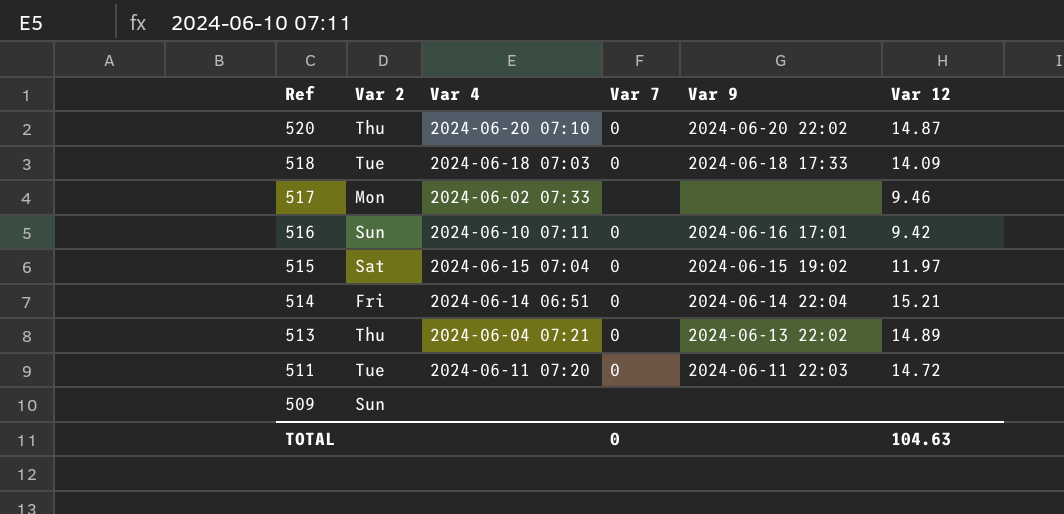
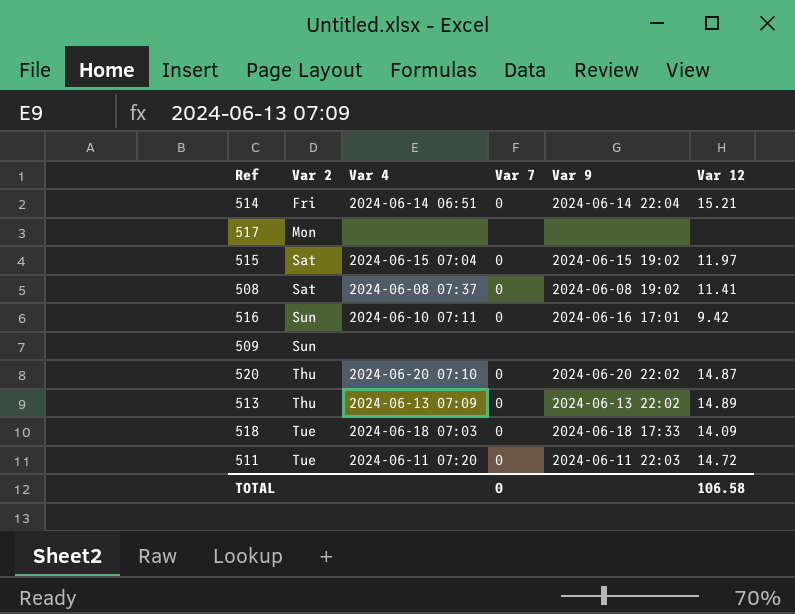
row order: Ref descending -> Var 2 ascending
517 | Var 4: 2024-06-02 07:33 -> none
517 | Var 12: 9.46 -> none
row 508: none -> Sat | 2024-06-08 07:37 | 0 | 2024-06-08 19:02 | 11.41
513 | Var 4: 2024-06-04 07:21 -> 2024-06-13 07:09
TOTAL | Var 12: 104.63 -> 106.58

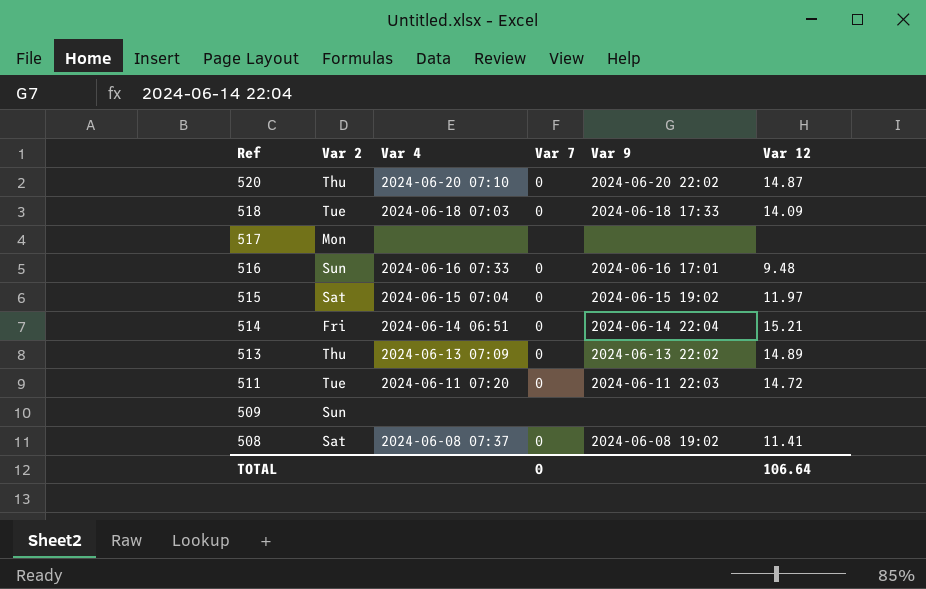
row order: Var 2 ascending -> Ref descending
516 | Var 4: 2024-06-10 07:11 -> 2024-06-16 07:33
516 | Var 12: 9.42 -> 9.48
TOTAL | Var 12: 106.58 -> 106.64

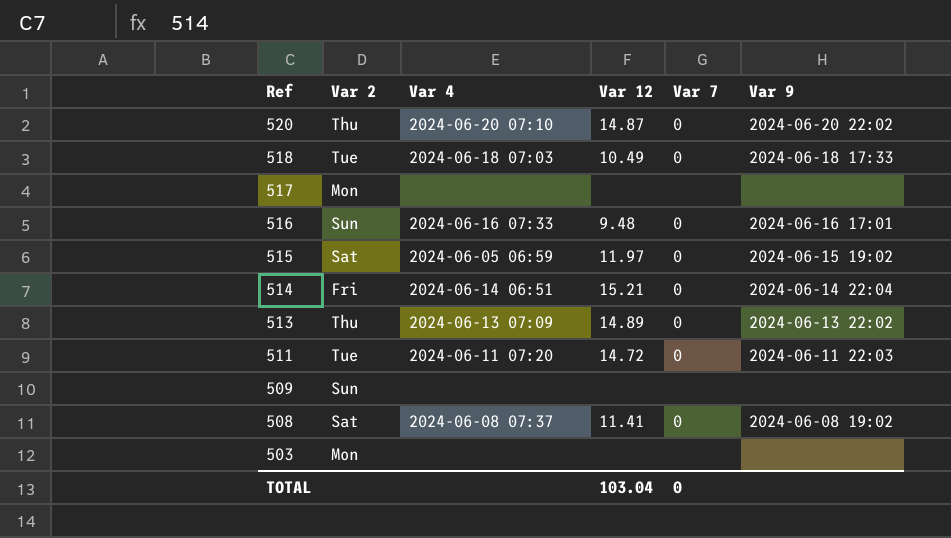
column Var 12 | position: 6 -> 4
518 | Var 12: 14.09 -> 10.49
515 | Var 4: 2024-06-15 07:04 -> 2024-06-05 06:59
row 503: none -> Mon | none | none | none | none
TOTAL | Var 12: 106.64 -> 103.04

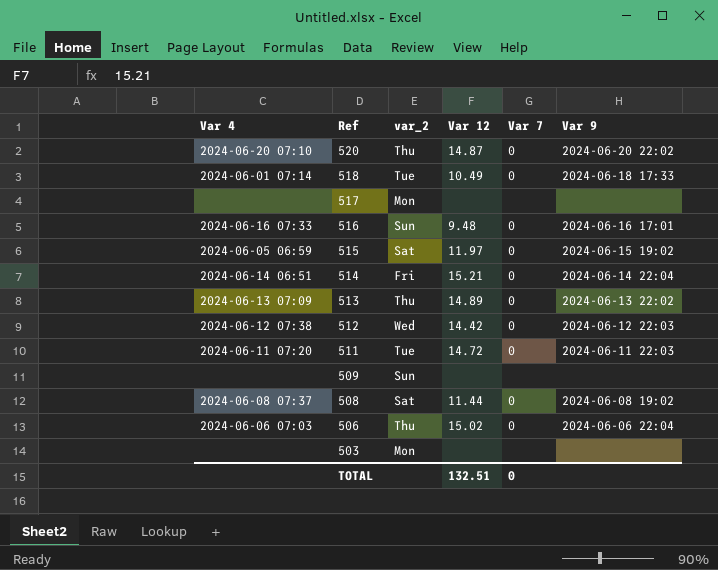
column Var 4 | position: 3 -> 1
column name: Var 2 -> var_2
518 | Var 4: 2024-06-18 07:03 -> 2024-06-01 07:14
row 512: none -> 2024-06-12 07:38 | Wed | 14.42 | 0 | 2024-06-12 22:03
508 | Var 12: 11.41 -> 11.44
row 506: none -> 2024-06-06 07:03 | Thu | 15.02 | 0 | 2024-06-06 22:04
TOTAL | Var 12: 103.04 -> 132.51

